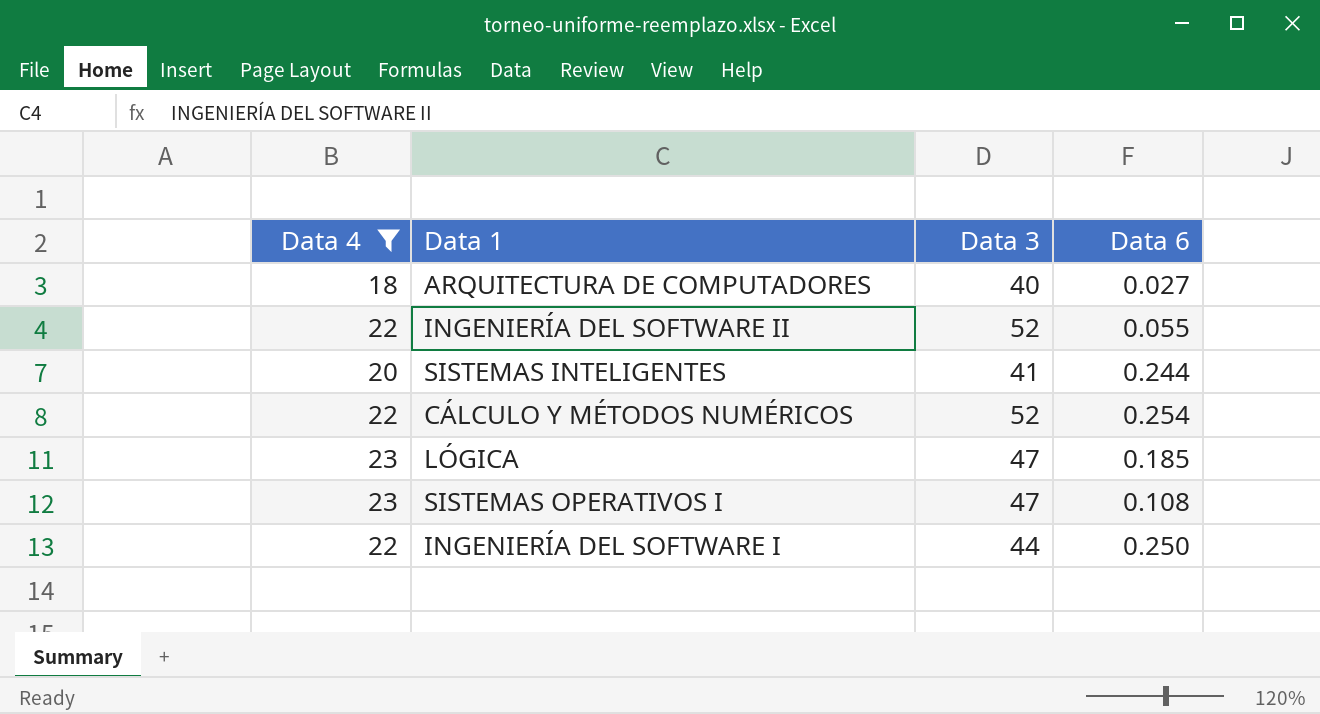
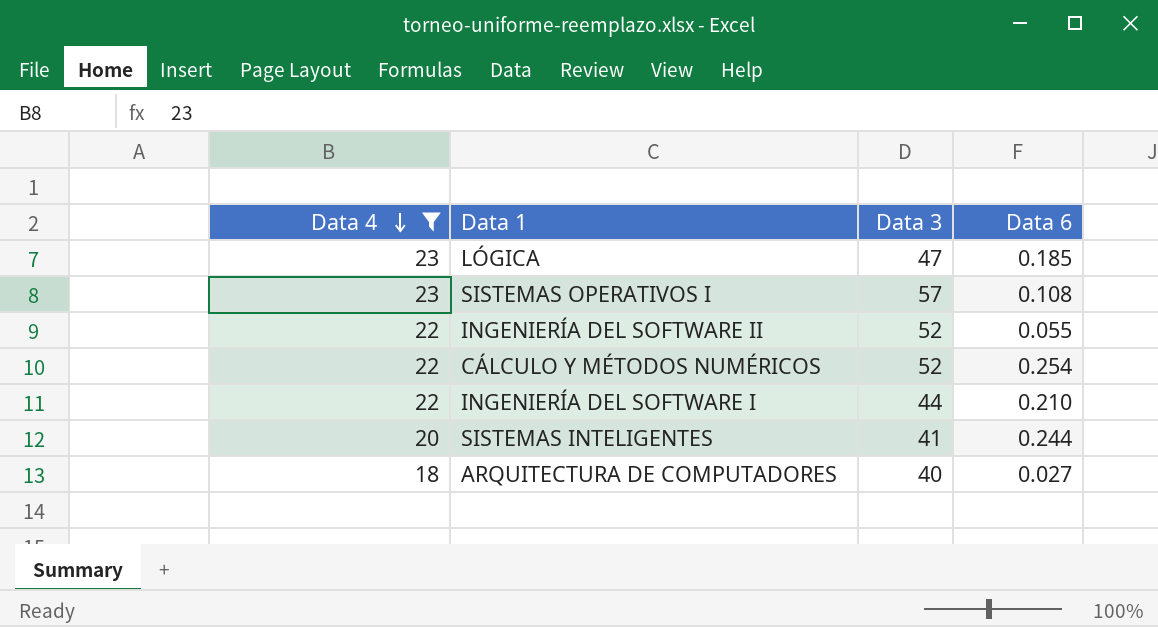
row order: none -> Data 4 descending
SISTEMAS OPERATIVOS I | Data 3: 47 -> 57
INGENIERÍA DEL SOFTWARE I | Data 6: 0.250 -> 0.210

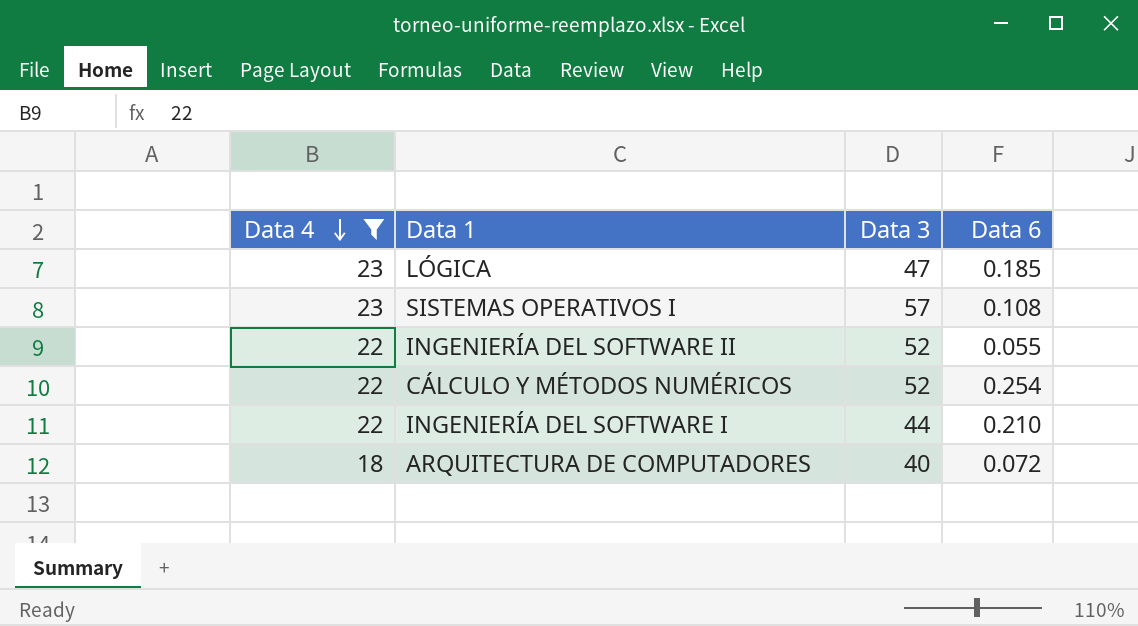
row SISTEMAS INTELIGENTES: 20 | 41 | 0.244 -> none
ARQUITECTURA DE COMPUTADORES | Data 6: 0.027 -> 0.072

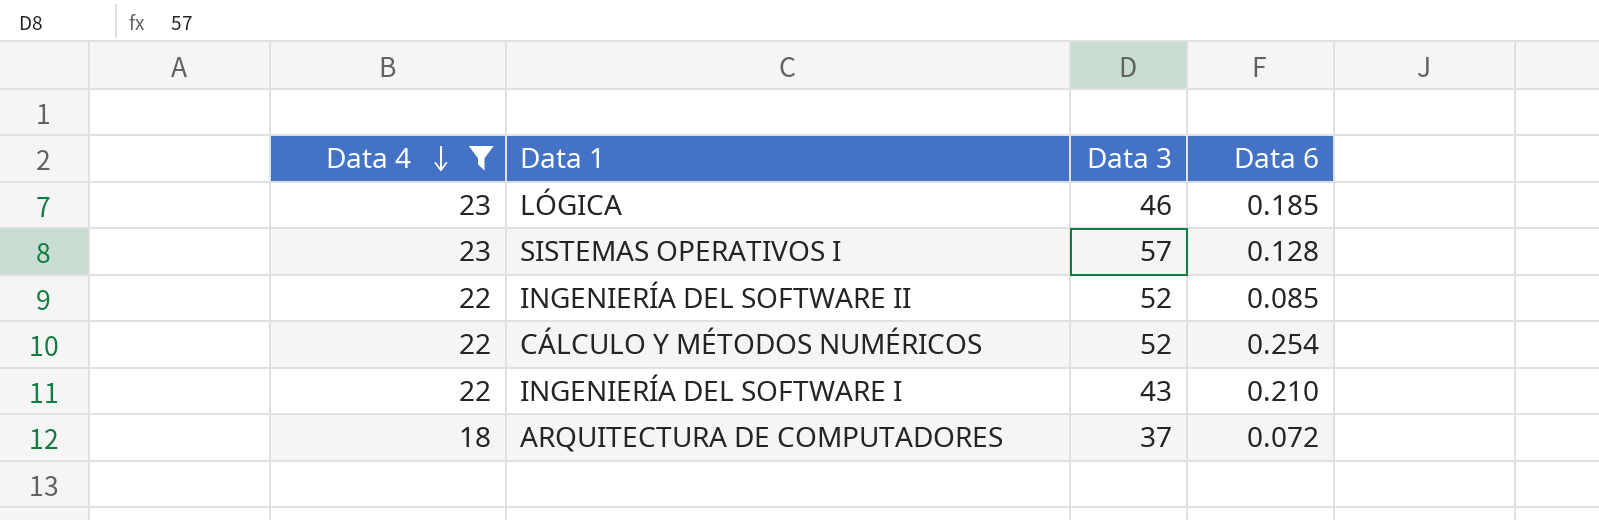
LÓGICA | Data 3: 47 -> 46
SISTEMAS OPERATIVOS I | Data 6: 0.108 -> 0.128
INGENIERÍA DEL SOFTWARE II | Data 6: 0.055 -> 0.085
INGENIERÍA DEL SOFTWARE I | Data 3: 44 -> 43
ARQUITECTURA DE COMPUTADORES | Data 3: 40 -> 37

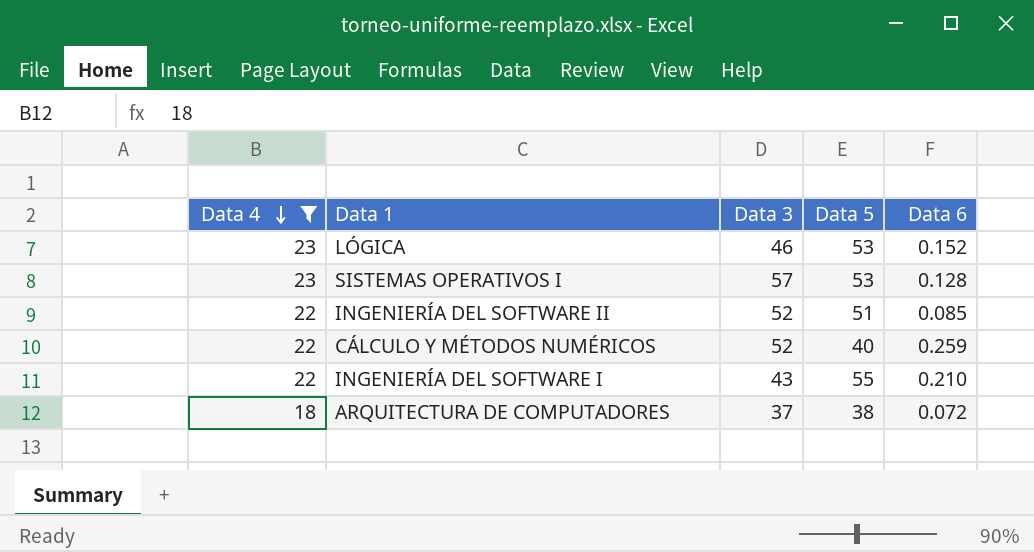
column Data 5 | position: none -> 4
LÓGICA | Data 6: 0.185 -> 0.152
CÁLCULO Y MÉTODOS NUMÉRICOS | Data 6: 0.254 -> 0.259

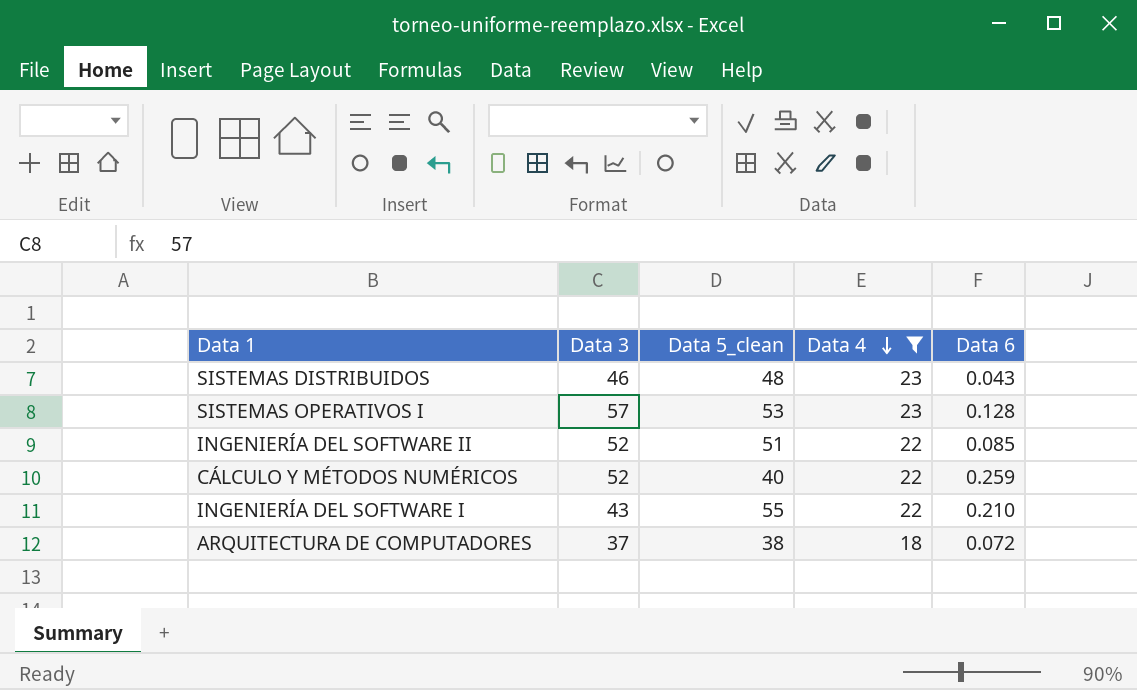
column name: Data 5 -> Data 5_clean
column Data 4 | position: 1 -> 4
row LÓGICA: 23 | 46 | 53 | 0.152 -> none
row SISTEMAS DISTRIBUIDOS: none -> 46 | 48 | 23 | 0.043

